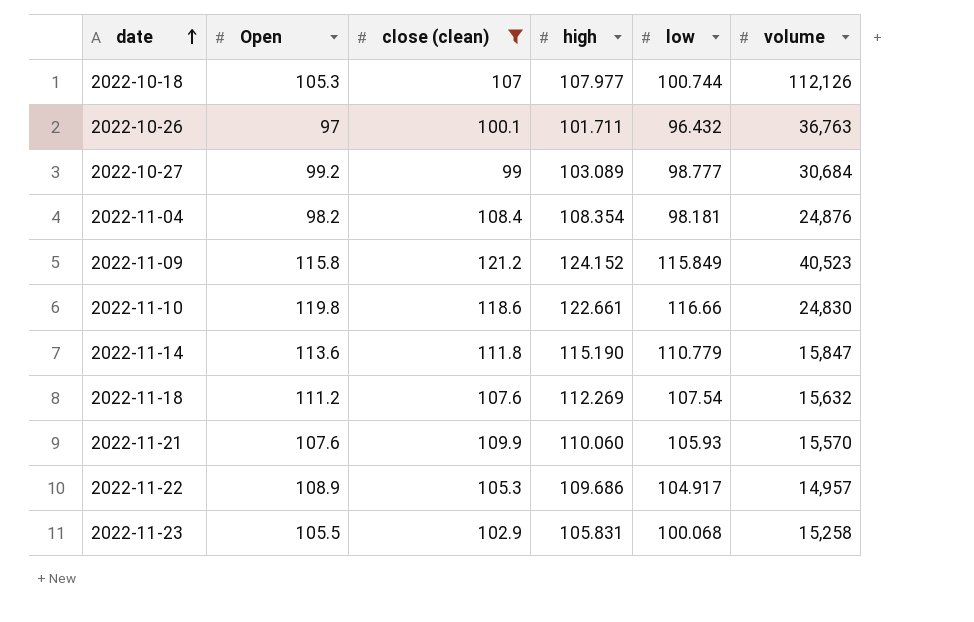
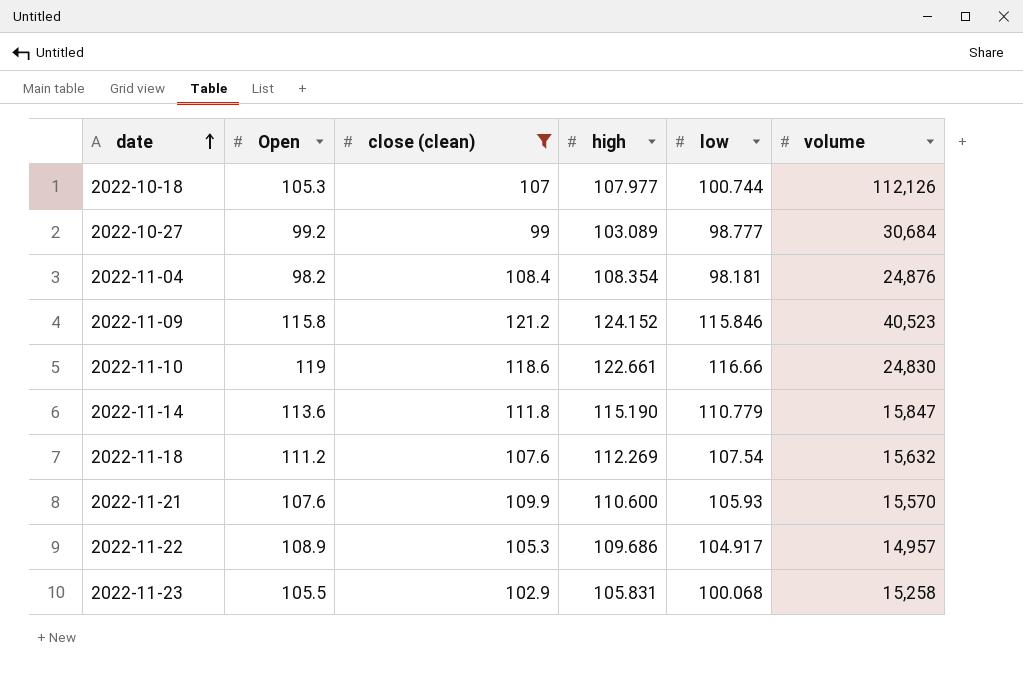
row 2022-10-26: 97 | 100.1 | 101.711 | 96.432 | 36,763 -> none
2022-11-09 | low: 115.849 -> 115.846
2022-11-10 | Open: 119.8 -> 119
2022-11-21 | high: 110.060 -> 110.600

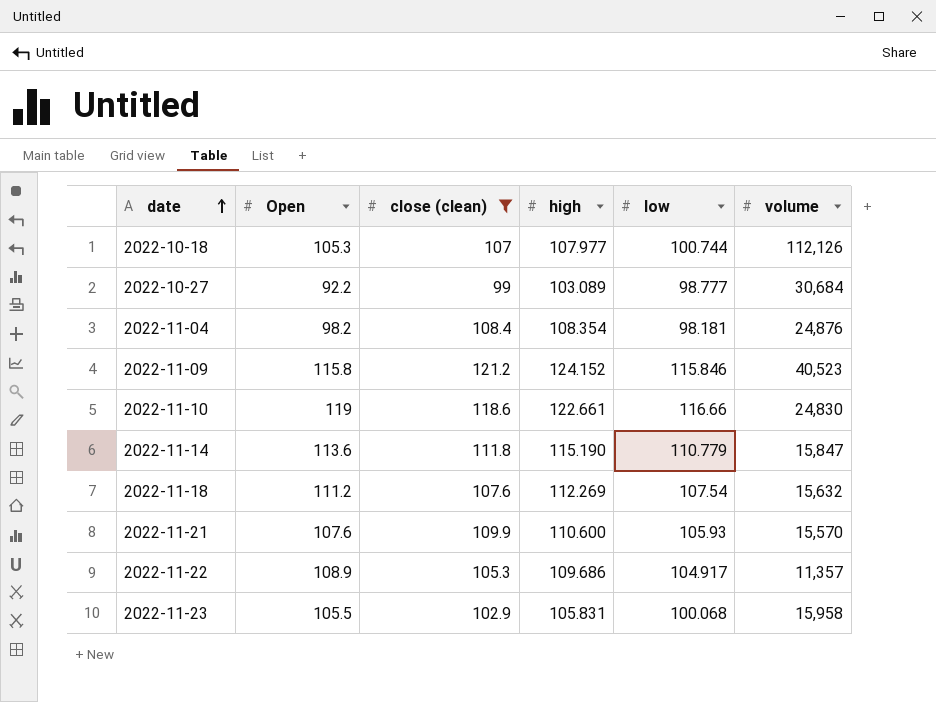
2022-10-27 | Open: 99.2 -> 92.2
2022-11-22 | volume: 14,957 -> 11,357
2022-11-23 | volume: 15,258 -> 15,958

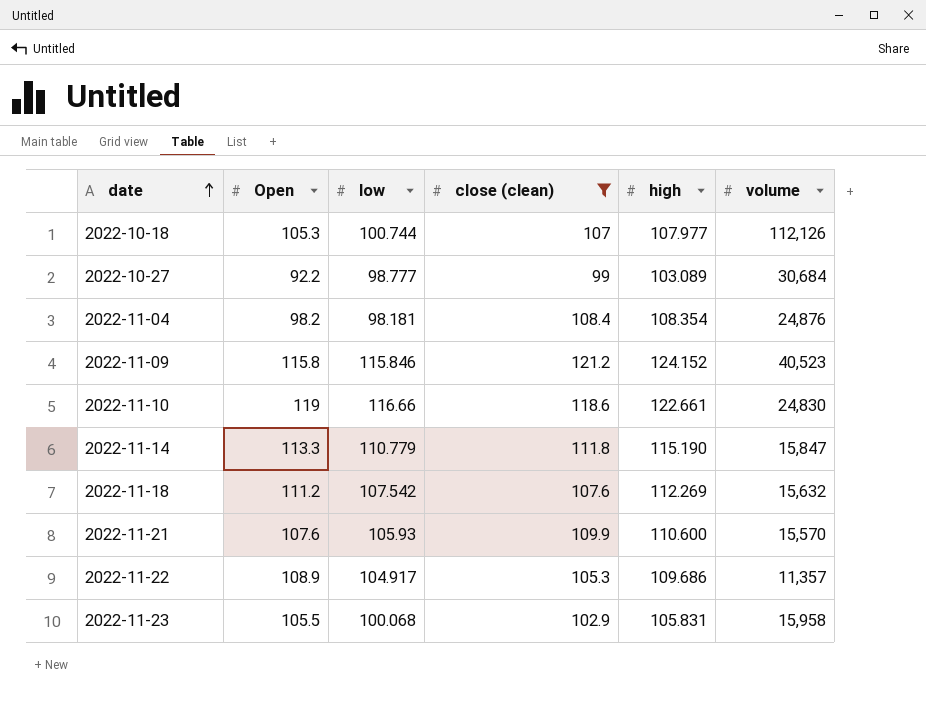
column low | position: 5 -> 3
2022-11-14 | Open: 113.6 -> 113.3
2022-11-18 | low: 107.54 -> 107.542

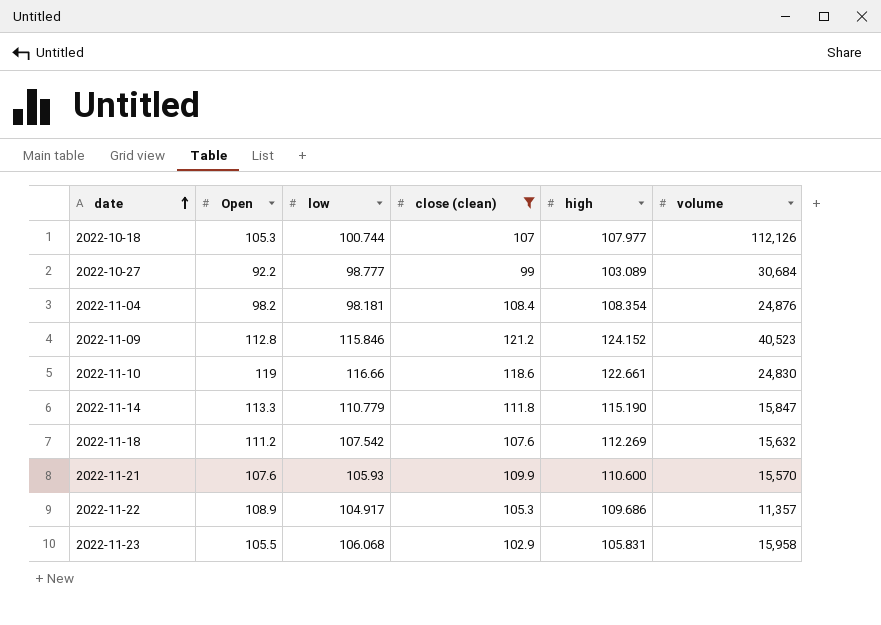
2022-11-09 | Open: 115.8 -> 112.8
2022-11-23 | low: 100.068 -> 106.068

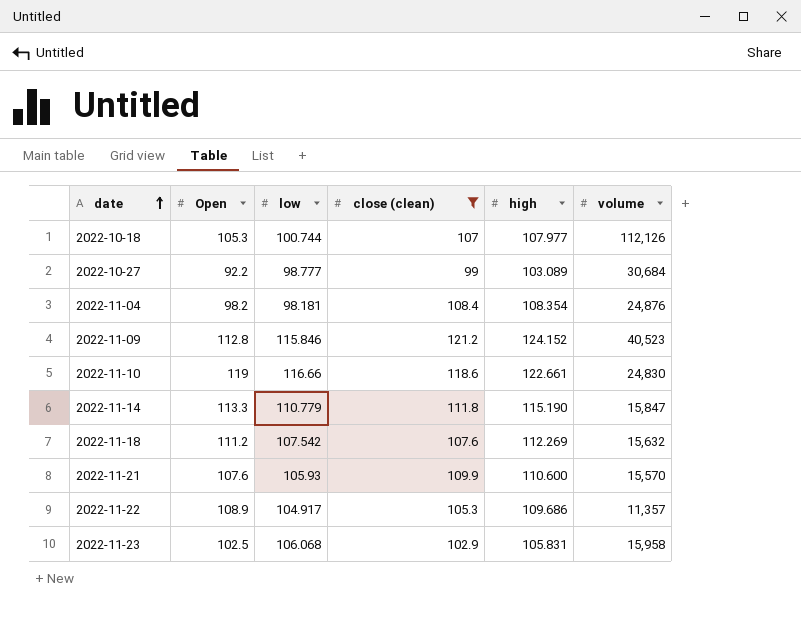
2022-11-23 | Open: 105.5 -> 102.5

